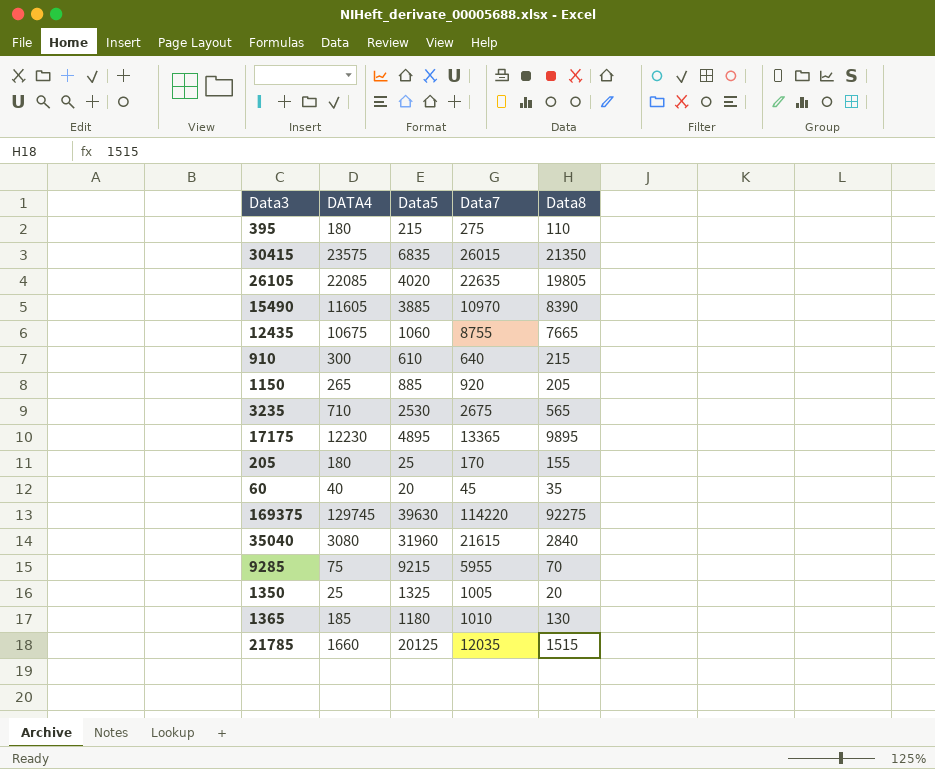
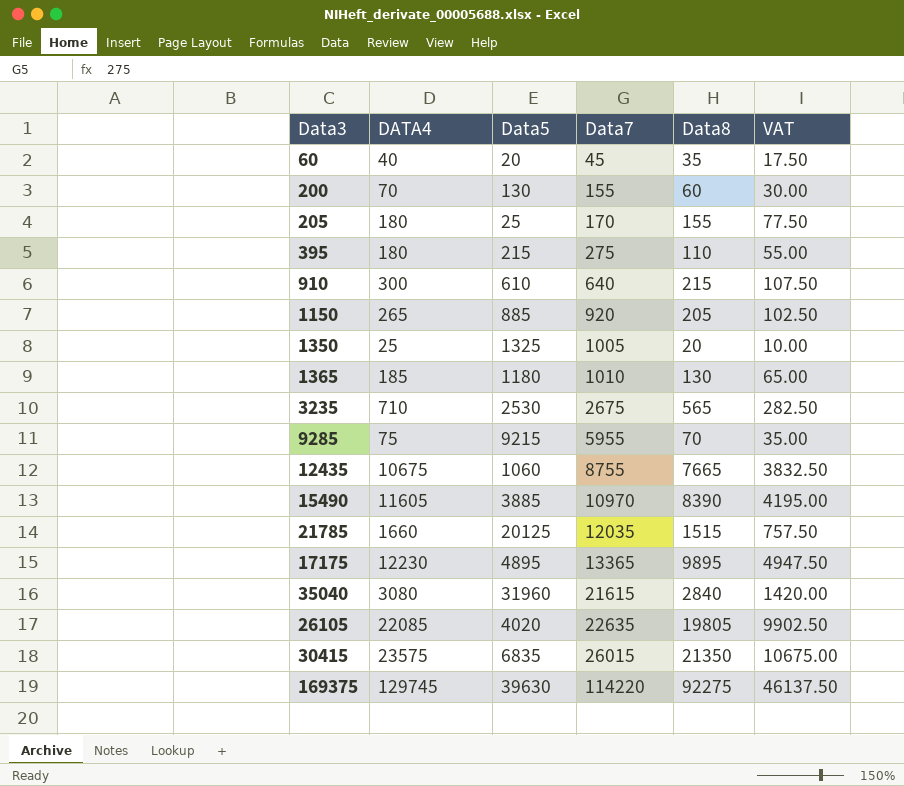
row order: none -> Data7 ascending
column VAT | formula: none -> [Data8] * 0.5
row 200: none -> 70 | 130 | 155 | 60 | 30.00

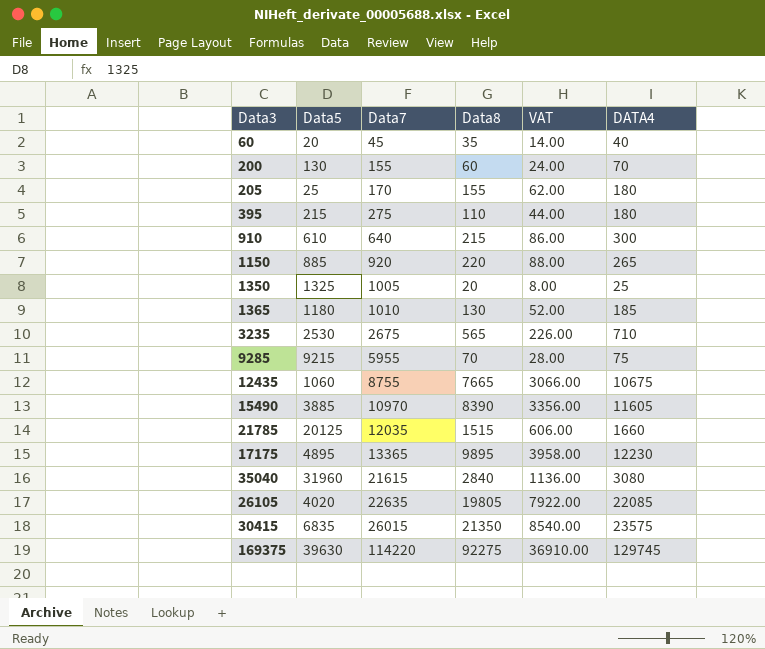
column VAT | formula: [Data8] * 0.5 -> [Data8] * 0.4
column DATA4 | position: 2 -> 6
1150 | Data8: 205 -> 220

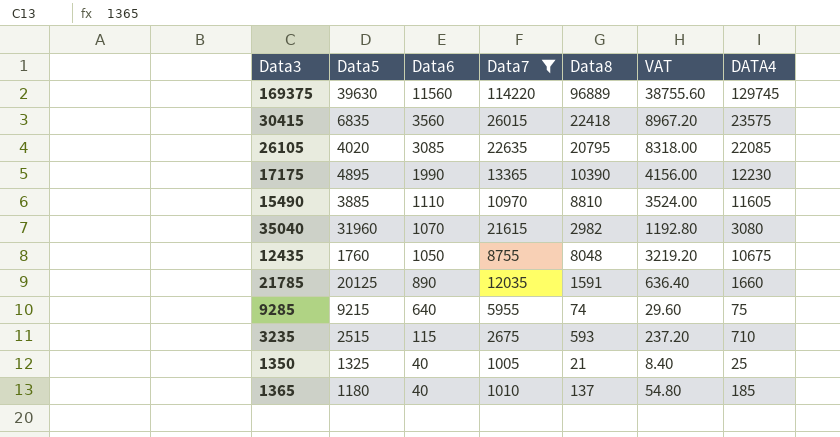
filter: none -> Data7 >= 1005
row order: Data7 ascending -> Data6 descending
column Data6 | position: none -> 3
169375 | Data8: 92275 -> 96889
169375 | VAT: 36910.00 -> 38755.60
30415 | Data8: 21350 -> 22418
30415 | VAT: 8540.00 -> 8967.20
26105 | Data8: 19805 -> 20795
26105 | VAT: 7922.00 -> 8318.00
17175 | Data8: 9895 -> 10390
17175 | VAT: 3958.00 -> 4156.00
15490 | Data8: 8390 -> 8810
15490 | VAT: 3356.00 -> 3524.00
35040 | Data8: 2840 -> 2982
35040 | VAT: 1136.00 -> 1192.80
12435 | Data5: 1060 -> 1760
12435 | Data8: 7665 -> 8048
12435 | VAT: 3066.00 -> 3219.20
21785 | Data8: 1515 -> 1591
21785 | VAT: 606.00 -> 636.40
9285 | Data8: 70 -> 74
9285 | VAT: 28.00 -> 29.60
3235 | Data5: 2530 -> 2515
3235 | Data8: 565 -> 593
3235 | VAT: 226.00 -> 237.20
1350 | Data8: 20 -> 21
1350 | VAT: 8.00 -> 8.40
1365 | Data8: 130 -> 137
1365 | VAT: 52.00 -> 54.80

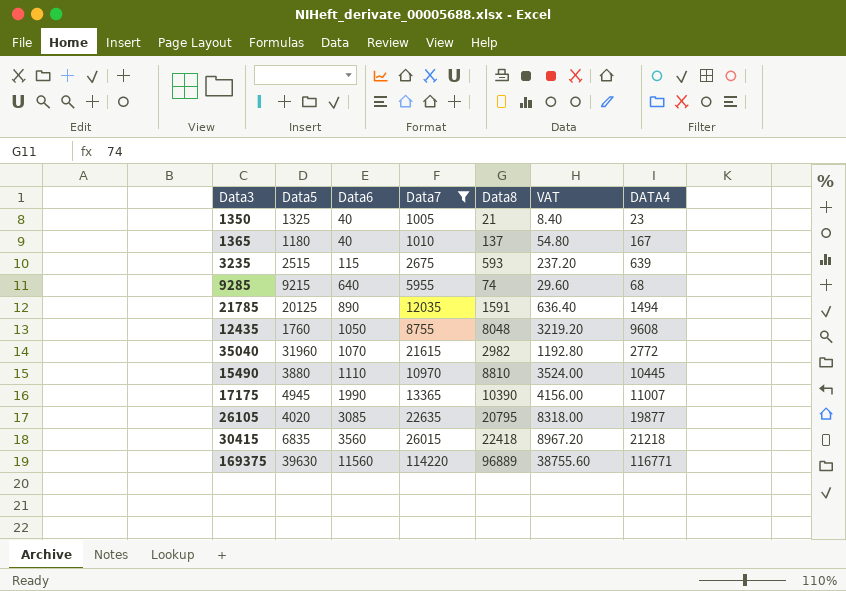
row order: Data6 descending -> Data6 ascending
1350 | DATA4: 25 -> 23
1365 | DATA4: 185 -> 167
3235 | DATA4: 710 -> 639
9285 | DATA4: 75 -> 68
21785 | DATA4: 1660 -> 1494
12435 | DATA4: 10675 -> 9608
35040 | DATA4: 3080 -> 2772
15490 | Data5: 3885 -> 3880
15490 | DATA4: 11605 -> 10445
17175 | Data5: 4895 -> 4945
17175 | DATA4: 12230 -> 11007
26105 | DATA4: 22085 -> 19877
30415 | DATA4: 23575 -> 21218
169375 | DATA4: 129745 -> 116771

